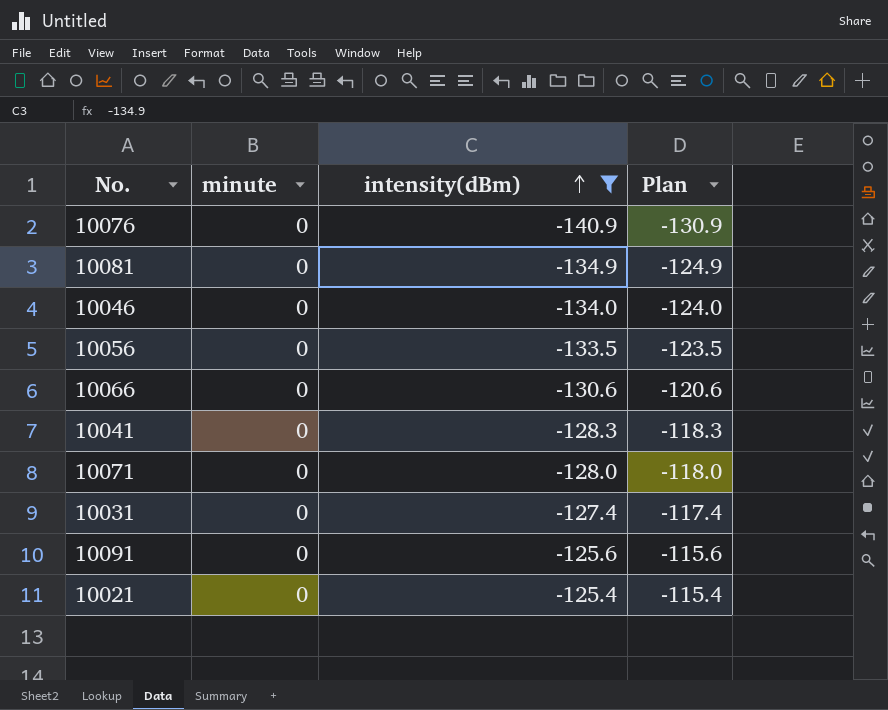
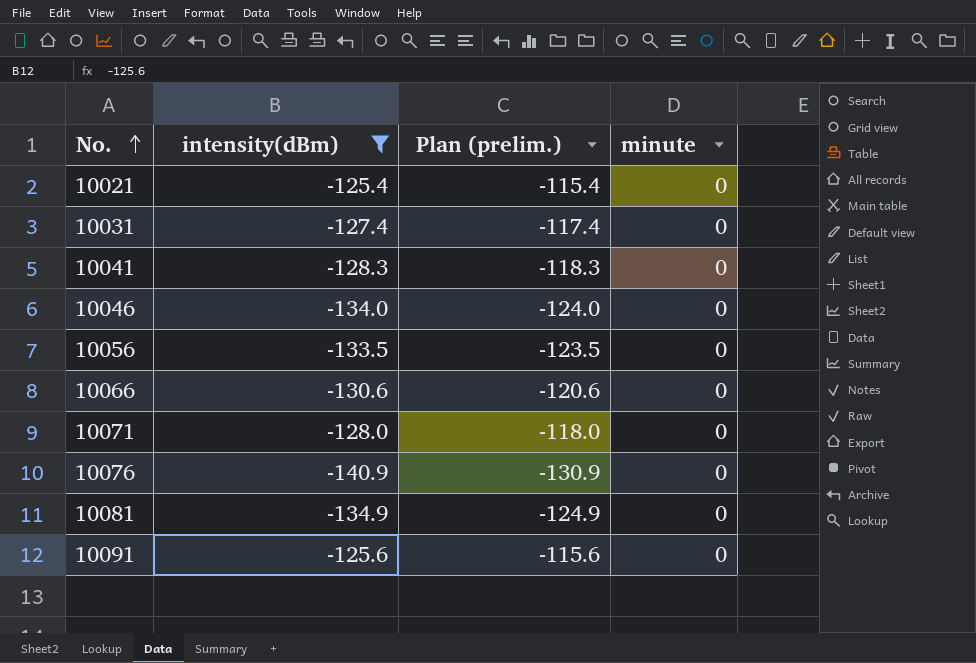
row order: intensity(dBm) ascending -> No. ascending
column name: Plan -> Plan (prelim.)
column minute | position: 2 -> 4

